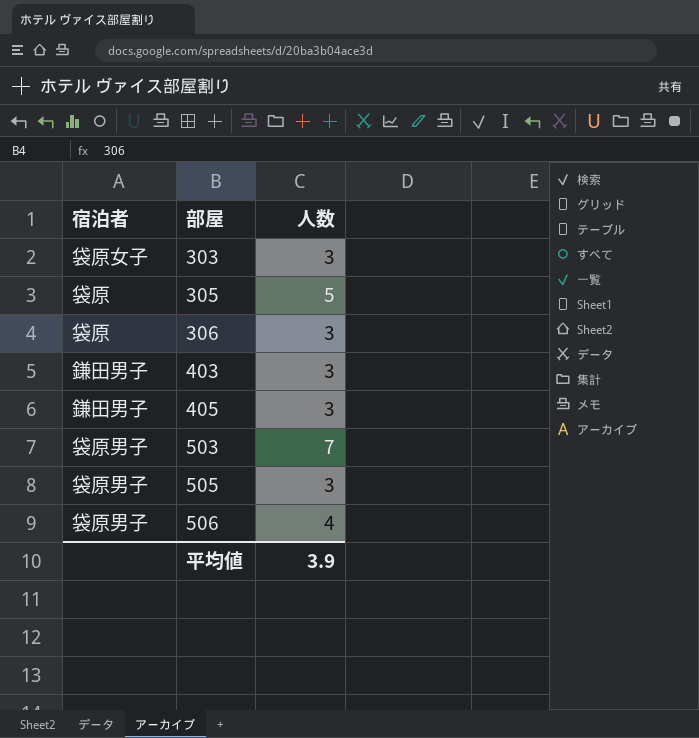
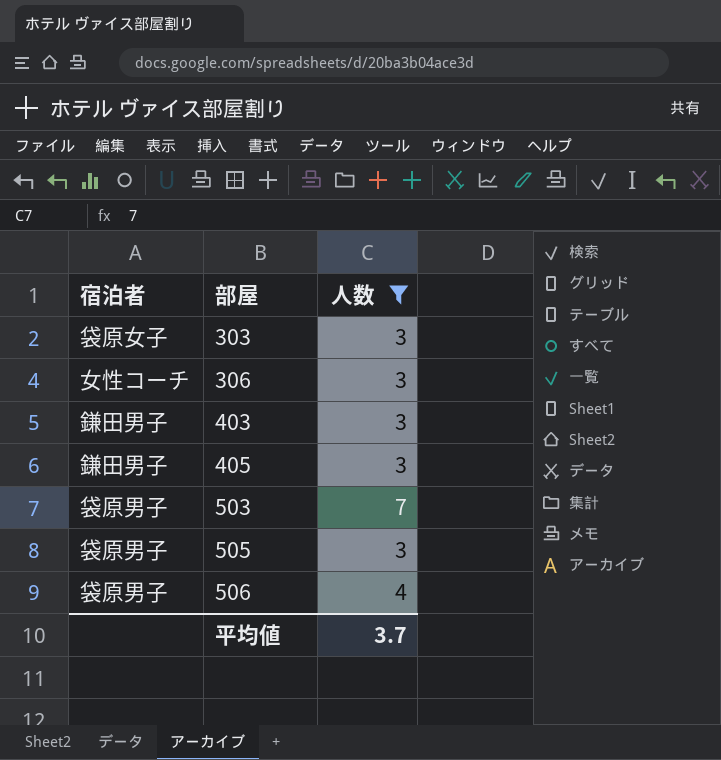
filter: none -> 人数 != 5
306 | 宿泊者: 袋原 -> 女性コーチ
平均値 | 人数: 3.9 -> 3.7

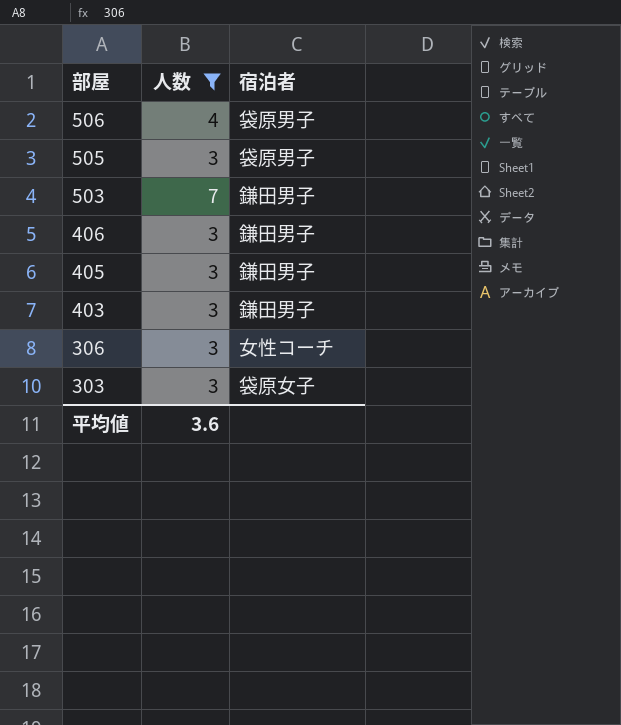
row order: 部屋 ascending -> 部屋 descending
column 宿泊者 | position: 1 -> 3
503 | 宿泊者: 袋原男子 -> 鎌田男子
row 406: none -> 3 | 鎌田男子
平均値 | 人数: 3.7 -> 3.6

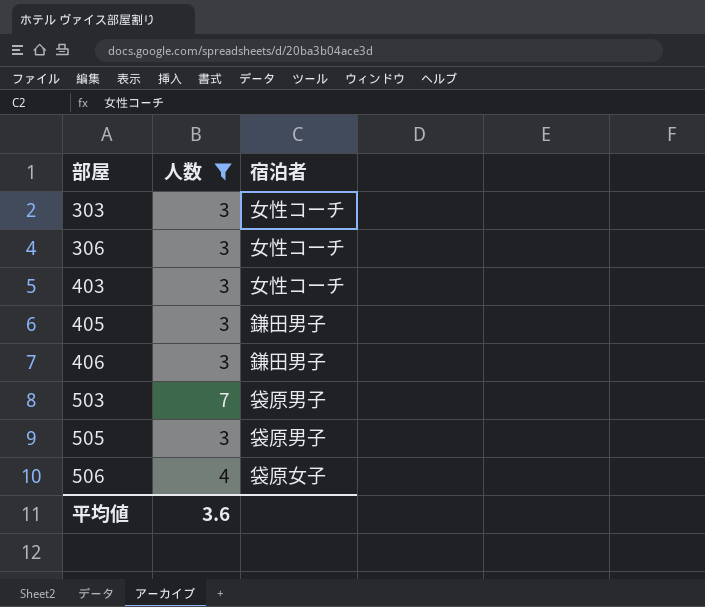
row order: 部屋 descending -> 部屋 ascending
303 | 宿泊者: 袋原女子 -> 女性コーチ
403 | 宿泊者: 鎌田男子 -> 女性コーチ
503 | 宿泊者: 鎌田男子 -> 袋原男子
506 | 宿泊者: 袋原男子 -> 袋原女子

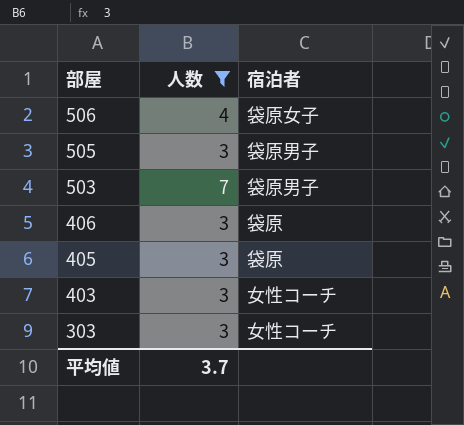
row order: 部屋 ascending -> 部屋 descending
row 306: 3 | 女性コーチ -> none
406 | 宿泊者: 鎌田男子 -> 袋原
405 | 宿泊者: 鎌田男子 -> 袋原
平均値 | 人数: 3.6 -> 3.7

